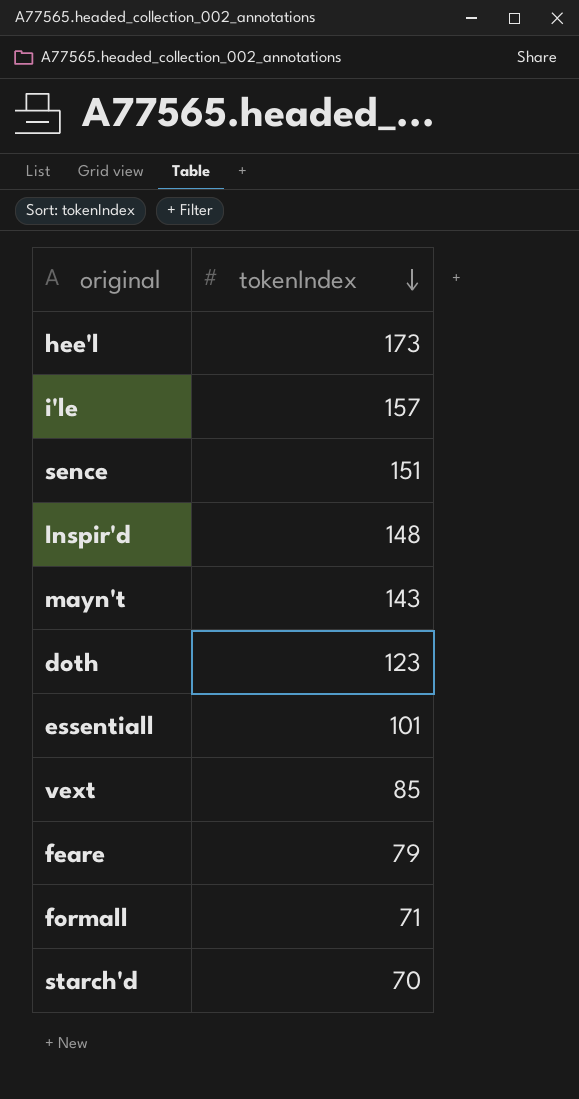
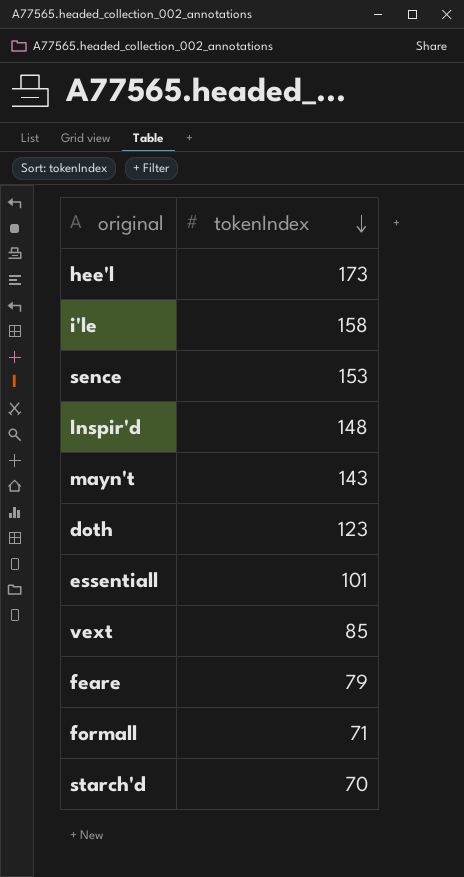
i'le | tokenIndex: 157 -> 158
sence | tokenIndex: 151 -> 153

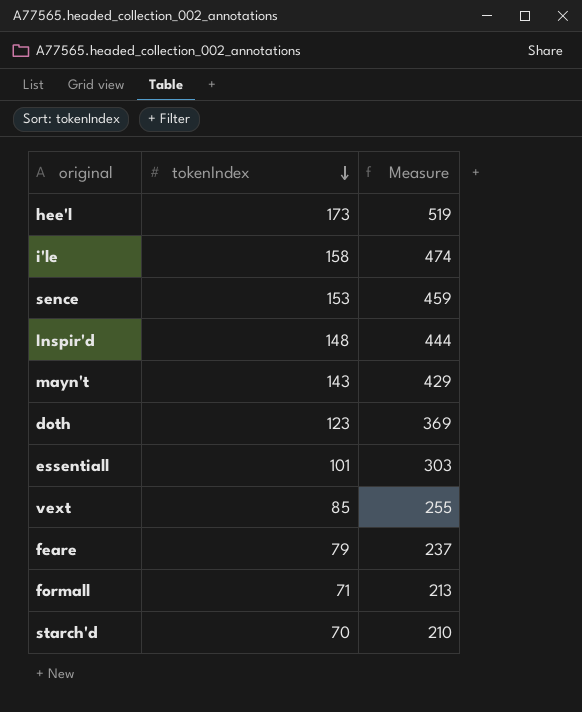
column Measure | formula: none -> [tokenIndex] * 3

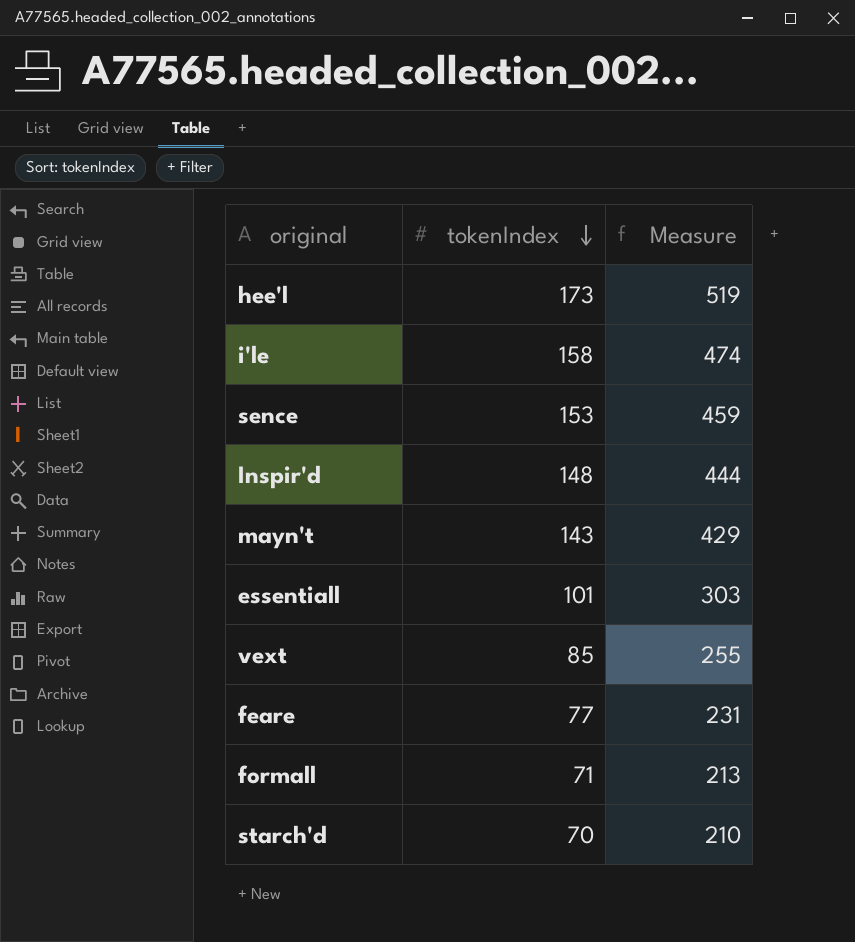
row doth: 123 | 369 -> none
feare | tokenIndex: 79 -> 77
feare | Measure: 237 -> 231

